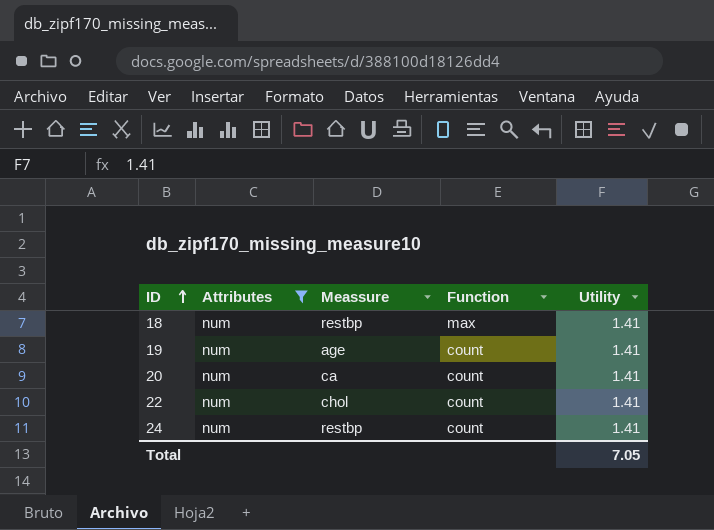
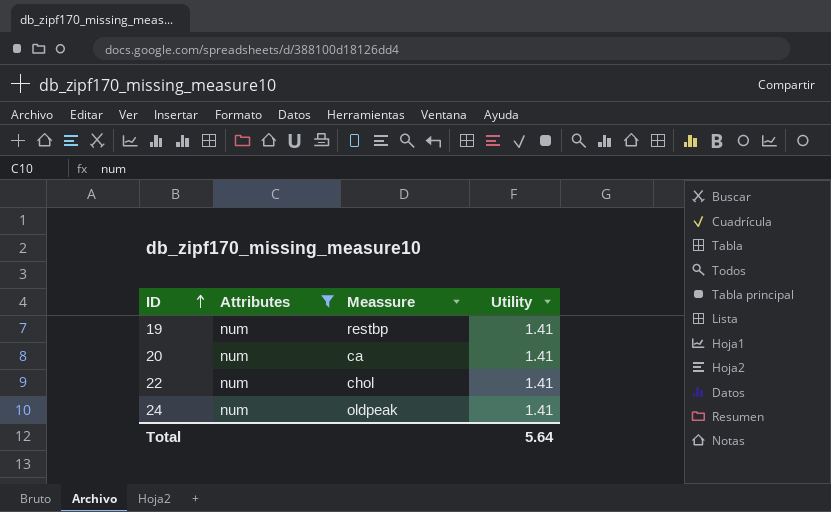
column Function | position: 4 -> none
row 18: num | restbp | max | 1.41 -> none
19 | Meassure: age -> restbp
24 | Meassure: restbp -> oldpeak
Total | Utility: 7.05 -> 5.64

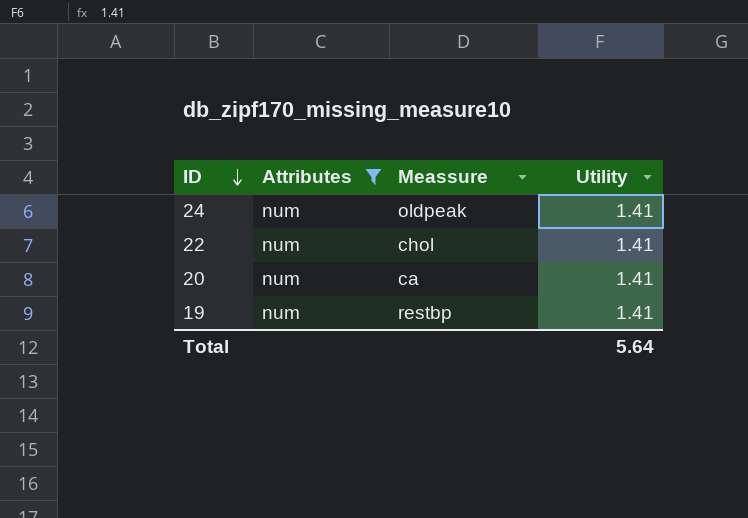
row order: ID ascending -> ID descending

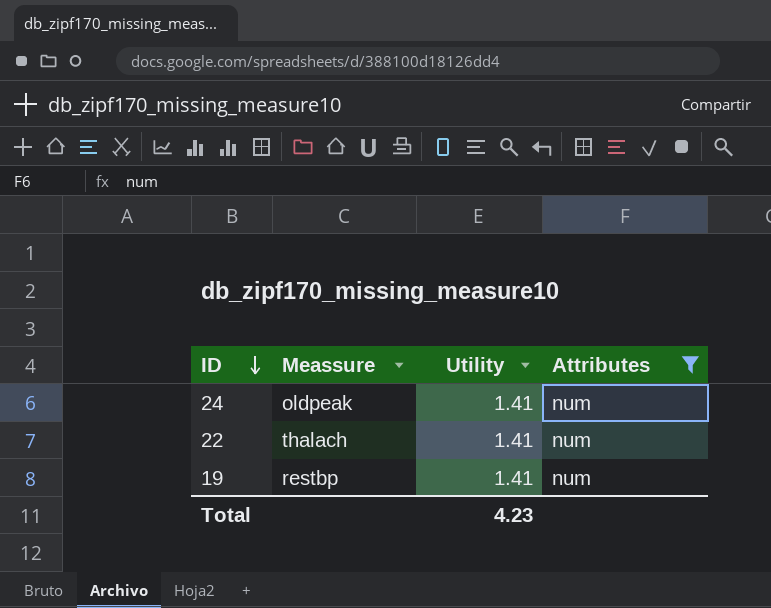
column Attributes | position: 2 -> 4
row 20: num | ca | 1.41 -> none
22 | Meassure: chol -> thalach
Total | Utility: 5.64 -> 4.23

